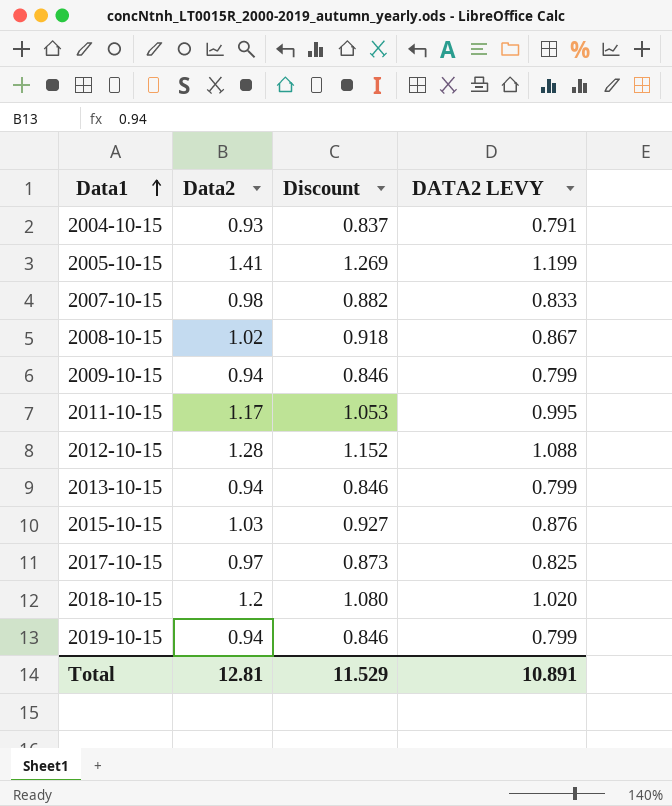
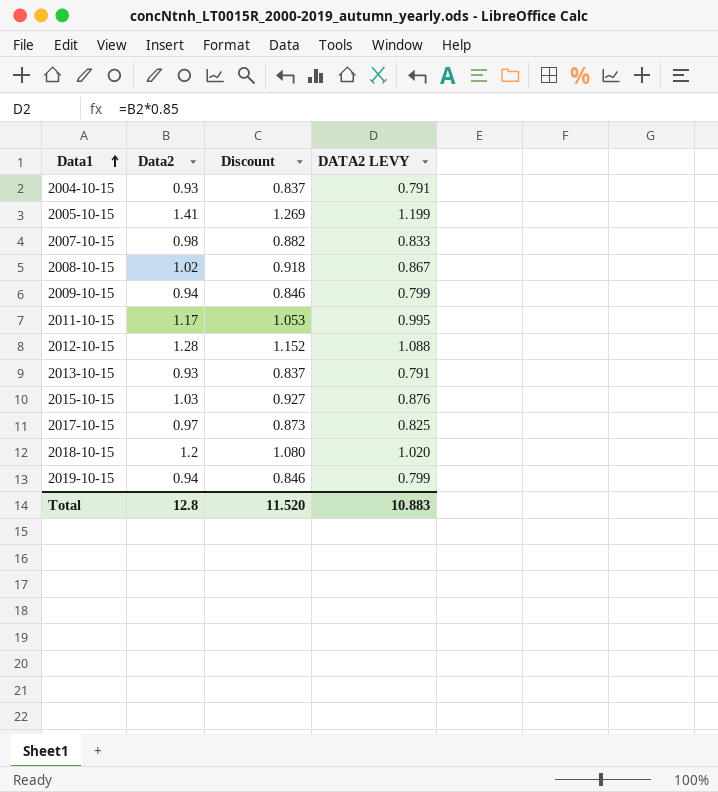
2013-10-15 | Data2: 0.94 -> 0.93
2013-10-15 | Discount: 0.846 -> 0.837
2013-10-15 | DATA2 LEVY: 0.799 -> 0.791
Total | Data2: 12.81 -> 12.8
Total | Discount: 11.529 -> 11.520
Total | DATA2 LEVY: 10.891 -> 10.883

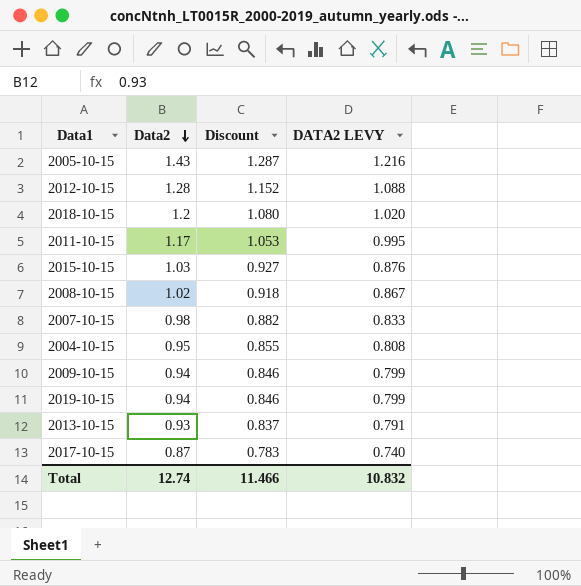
row order: Data1 ascending -> Data2 descending
2005-10-15 | Data2: 1.41 -> 1.43
2005-10-15 | Discount: 1.269 -> 1.287
2005-10-15 | DATA2 LEVY: 1.199 -> 1.216
2004-10-15 | Data2: 0.93 -> 0.95
2004-10-15 | Discount: 0.837 -> 0.855
2004-10-15 | DATA2 LEVY: 0.791 -> 0.808
2017-10-15 | Data2: 0.97 -> 0.87
2017-10-15 | Discount: 0.873 -> 0.783
2017-10-15 | DATA2 LEVY: 0.825 -> 0.740
Total | Data2: 12.8 -> 12.74
Total | Discount: 11.520 -> 11.466
Total | DATA2 LEVY: 10.883 -> 10.832

